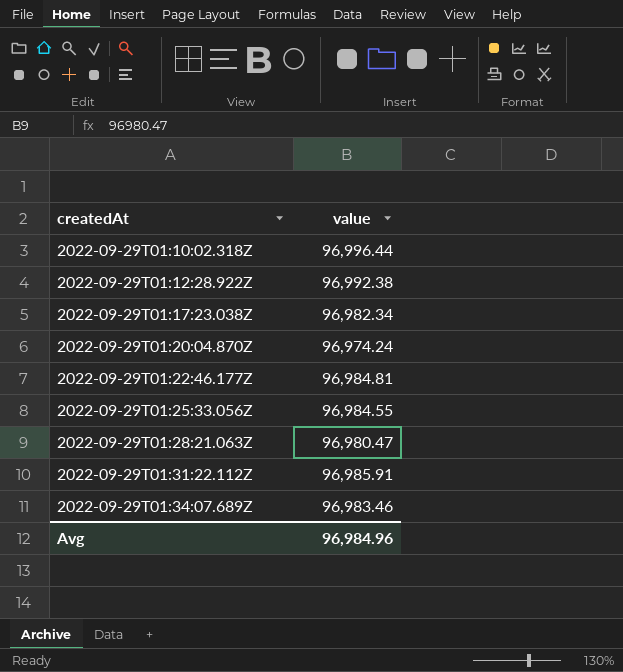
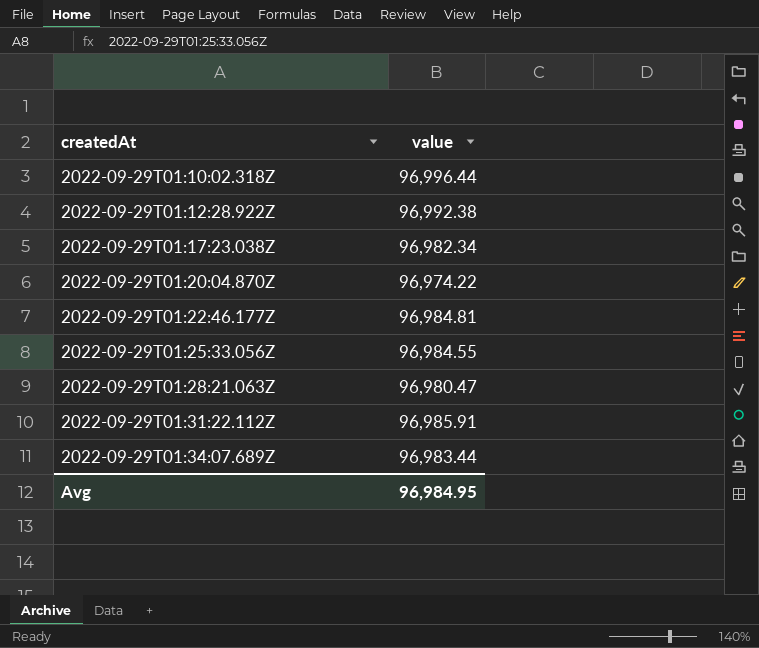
2022-09-29T01:20:04.870Z | value: 96,974.24 -> 96,974.22
2022-09-29T01:34:07.689Z | value: 96,983.46 -> 96,983.44
Avg | value: 96,984.96 -> 96,984.95

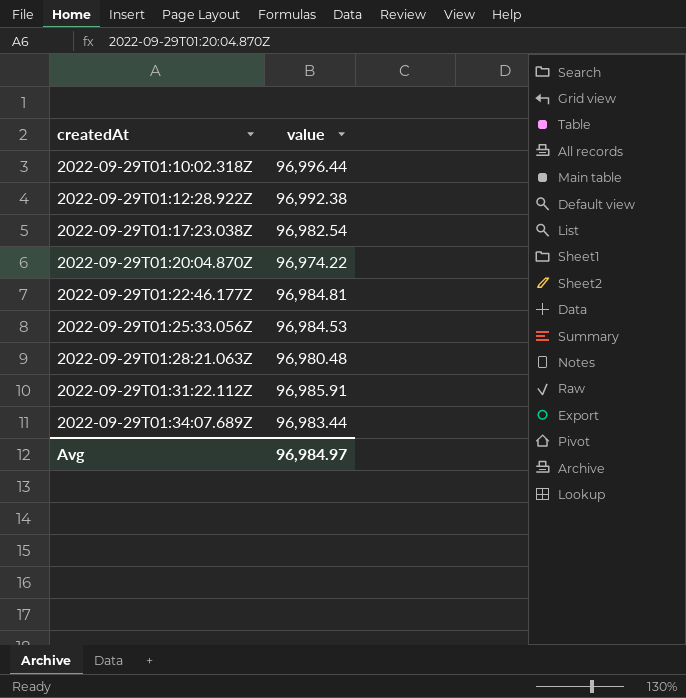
2022-09-29T01:17:23.038Z | value: 96,982.34 -> 96,982.54
2022-09-29T01:25:33.056Z | value: 96,984.55 -> 96,984.53
2022-09-29T01:28:21.063Z | value: 96,980.47 -> 96,980.48
Avg | value: 96,984.95 -> 96,984.97

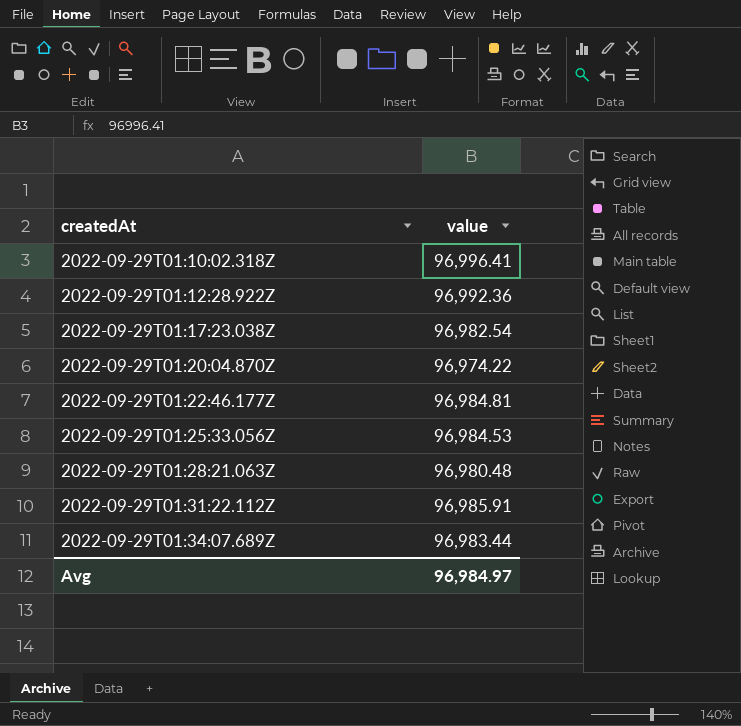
2022-09-29T01:10:02.318Z | value: 96,996.44 -> 96,996.41
2022-09-29T01:12:28.922Z | value: 96,992.38 -> 96,992.36

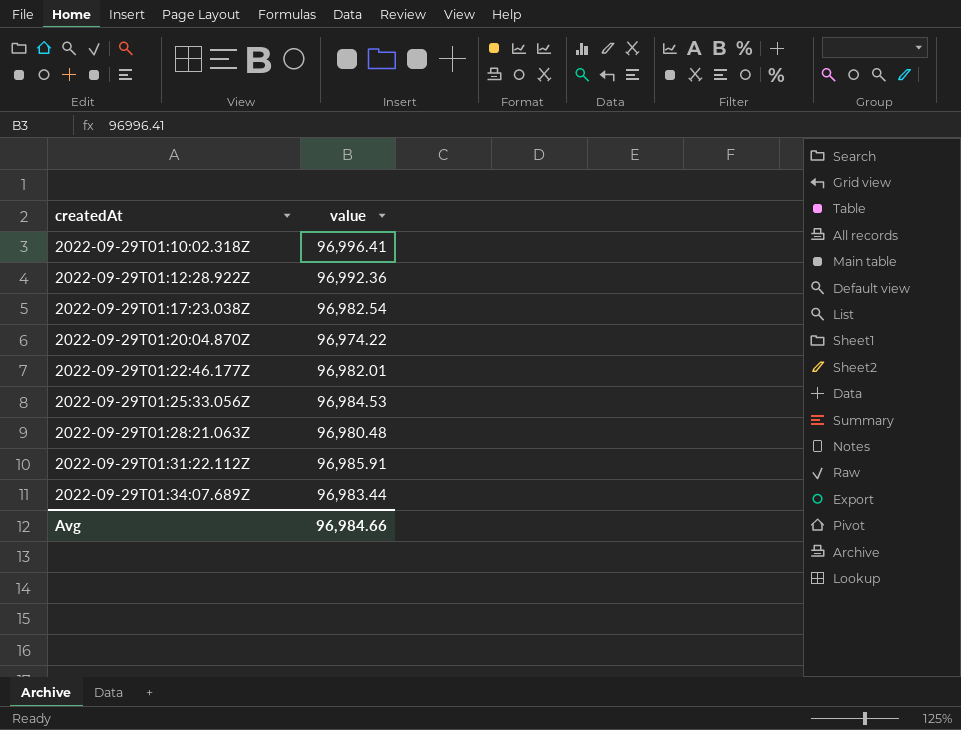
2022-09-29T01:22:46.177Z | value: 96,984.81 -> 96,982.01
Avg | value: 96,984.97 -> 96,984.66

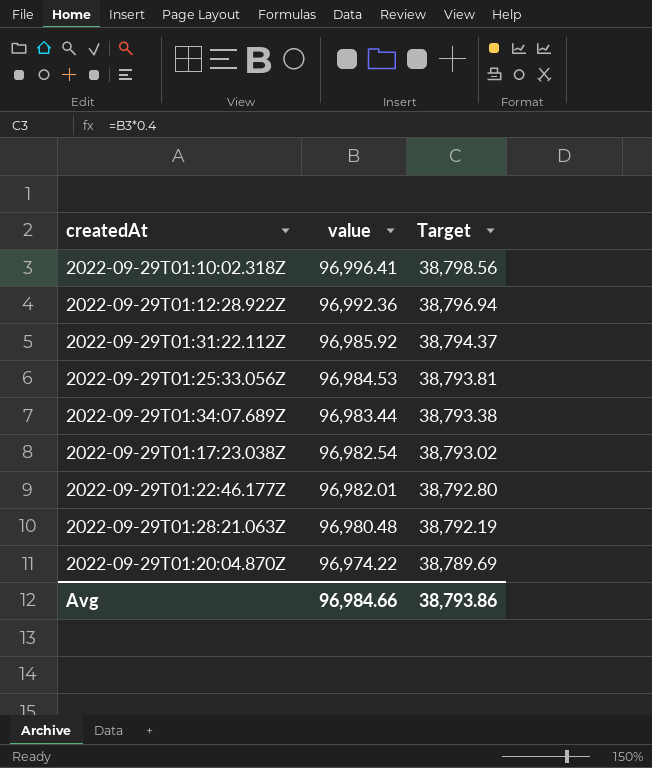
row order: createdAt ascending -> value descending
column Target | formula: none -> [value] * 0.4
2022-09-29T01:31:22.112Z | value: 96,985.91 -> 96,985.92

